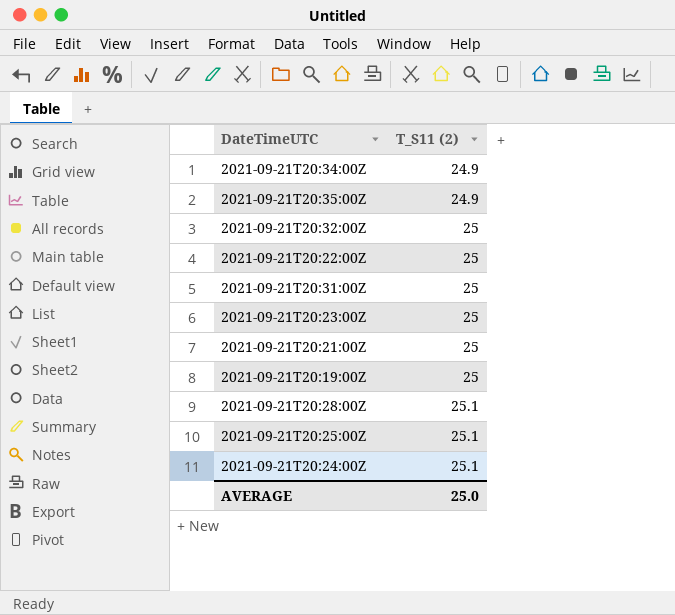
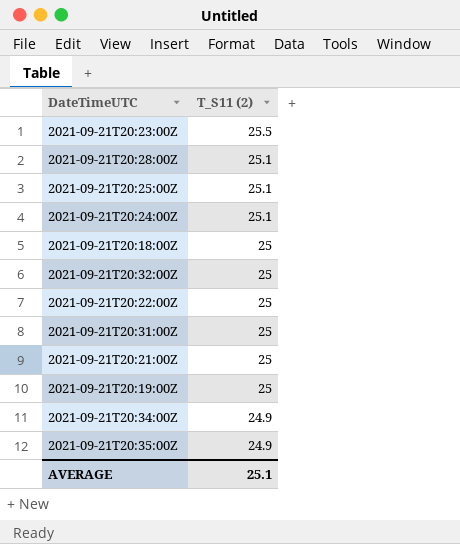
row order: T_S11 (2) ascending -> T_S11 (2) descending
2021-09-21T20:23:00Z | T_S11 (2): 25 -> 25.5
row 2021-09-21T20:18:00Z: none -> 25
AVERAGE | T_S11 (2): 25.0 -> 25.1

